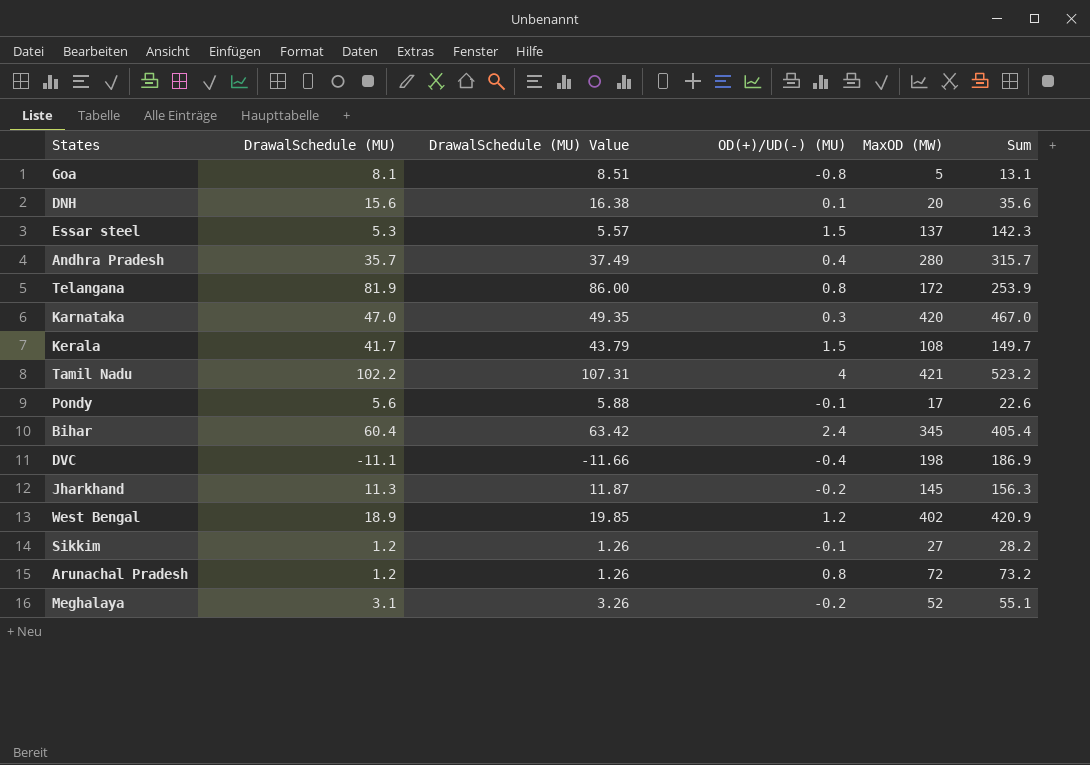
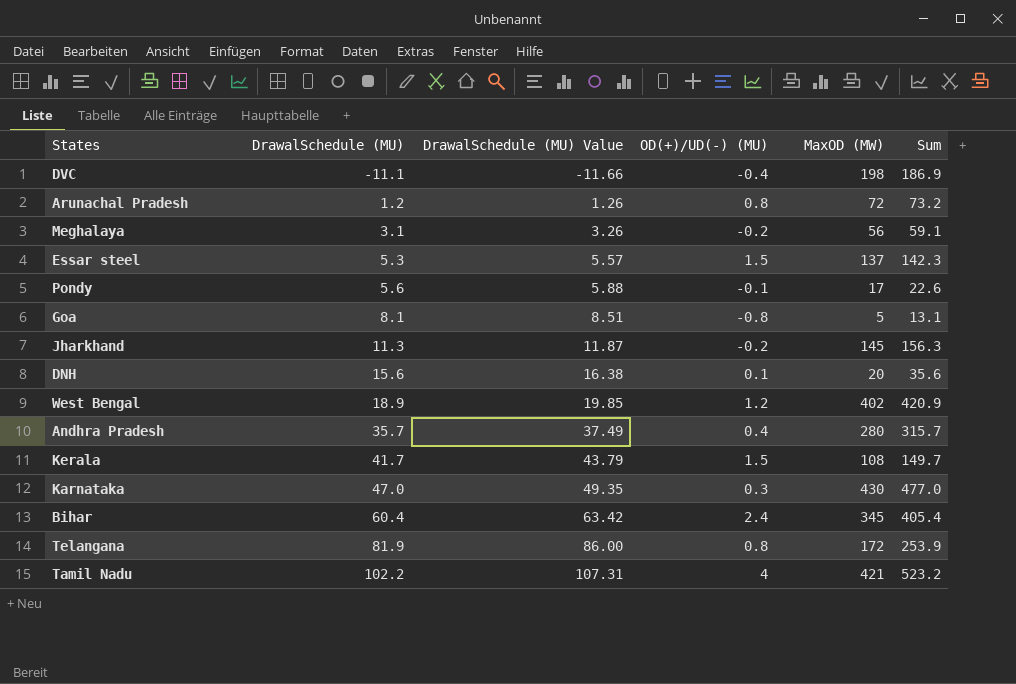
row order: none -> DrawalSchedule (MU) ascending
row Sikkim: 1.2 | 1.26 | -0.1 | 27 | 28.2 -> none
Meghalaya | MaxOD (MW): 52 -> 56
Meghalaya | Sum: 55.1 -> 59.1
Karnataka | MaxOD (MW): 420 -> 430
Karnataka | Sum: 467.0 -> 477.0

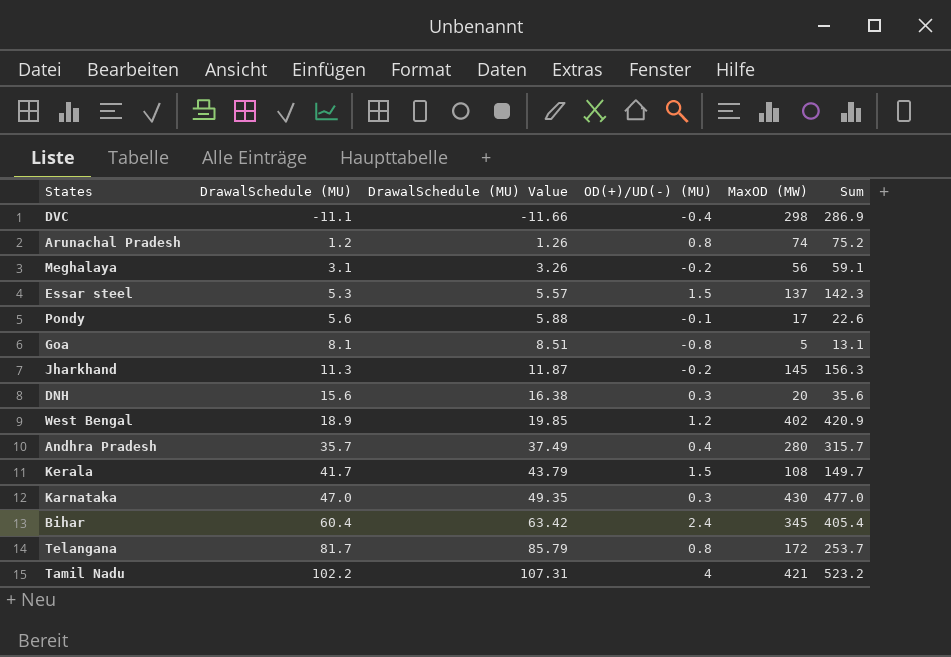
DVC | MaxOD (MW): 198 -> 298
DVC | Sum: 186.9 -> 286.9
Arunachal Pradesh | MaxOD (MW): 72 -> 74
Arunachal Pradesh | Sum: 73.2 -> 75.2
DNH | OD(+)/UD(-) (MU): 0.1 -> 0.3
Telangana | DrawalSchedule (MU): 81.9 -> 81.7
Telangana | DrawalSchedule (MU) Value: 86.00 -> 85.79
Telangana | Sum: 253.9 -> 253.7

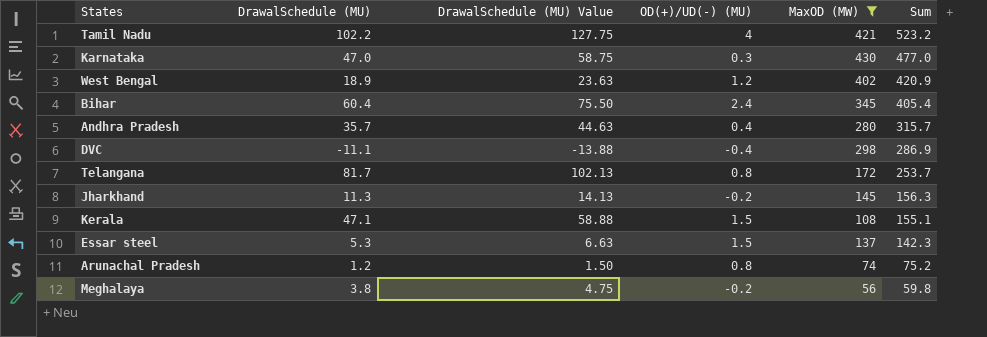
filter: none -> MaxOD (MW) >= 56
row order: DrawalSchedule (MU) ascending -> Sum descending
column DrawalSchedule (MU) Value | formula: [DrawalSchedule (MU)] * 1.05 -> [DrawalSchedule (MU)] * 1.25
Kerala | DrawalSchedule (MU): 41.7 -> 47.1
Kerala | Sum: 149.7 -> 155.1
Meghalaya | DrawalSchedule (MU): 3.1 -> 3.8
Meghalaya | Sum: 59.1 -> 59.8

